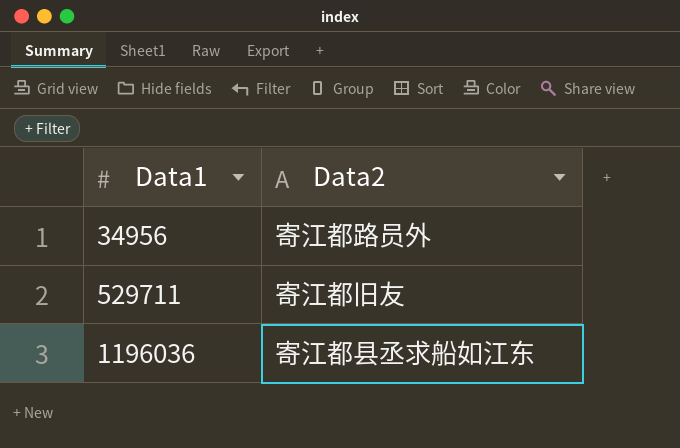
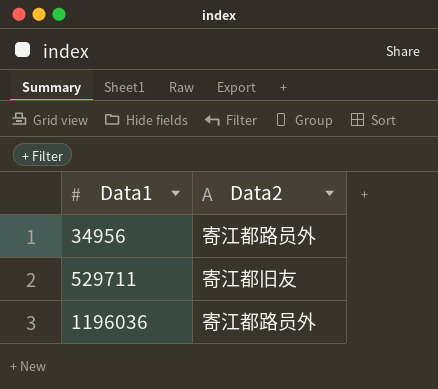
1196036 | Data2: 寄江都县丞求船如江东 -> 寄江都路员外

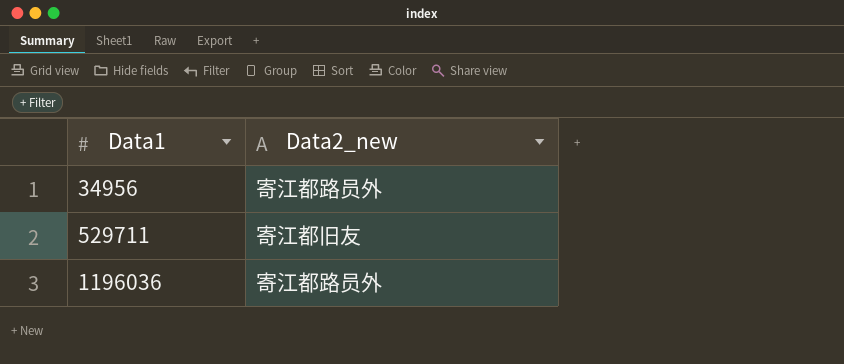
column name: Data2 -> Data2_new

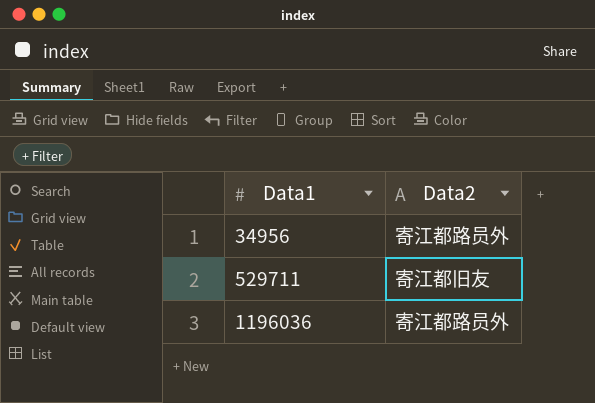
column name: Data2_new -> Data2

